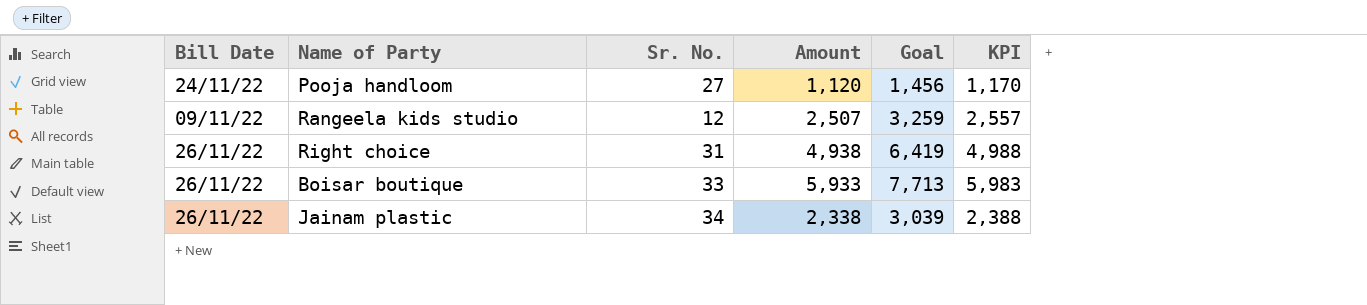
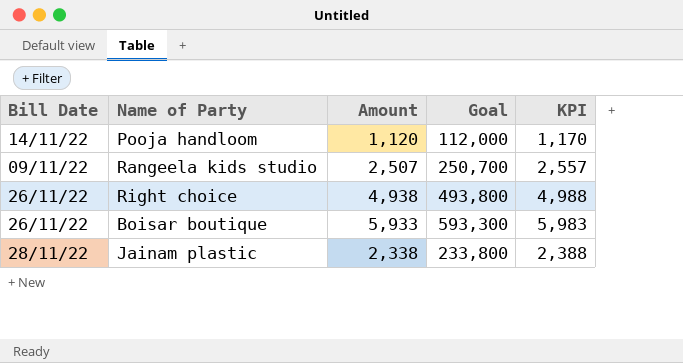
column Sr. No. | position: 3 -> none
column Goal | formula: [Amount] * 1.3 -> [Amount] * 100
Pooja handloom | Bill Date: 24/11/22 -> 14/11/22
Jainam plastic | Bill Date: 26/11/22 -> 28/11/22

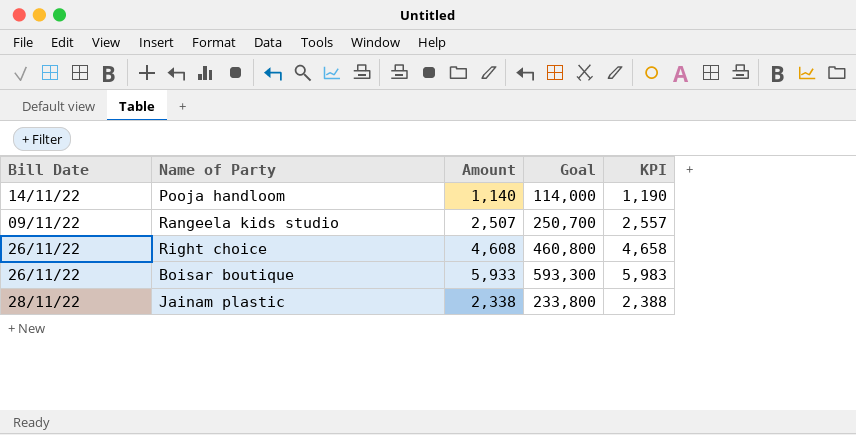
Pooja handloom | Amount: 1,120 -> 1,140
Pooja handloom | Goal: 112,000 -> 114,000
Pooja handloom | KPI: 1,170 -> 1,190
Right choice | Amount: 4,938 -> 4,608
Right choice | Goal: 493,800 -> 460,800
Right choice | KPI: 4,988 -> 4,658

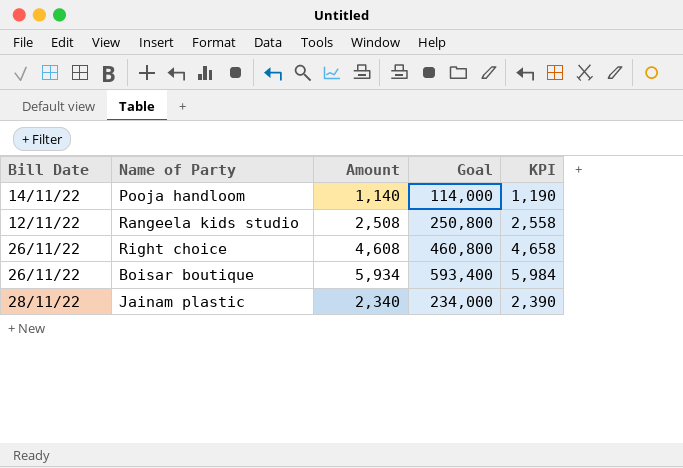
Rangeela kids studio | Bill Date: 09/11/22 -> 12/11/22
Rangeela kids studio | Amount: 2,507 -> 2,508
Rangeela kids studio | Goal: 250,700 -> 250,800
Rangeela kids studio | KPI: 2,557 -> 2,558
Boisar boutique | Amount: 5,933 -> 5,934
Boisar boutique | Goal: 593,300 -> 593,400
Boisar boutique | KPI: 5,983 -> 5,984
Jainam plastic | Amount: 2,338 -> 2,340
Jainam plastic | Goal: 233,800 -> 234,000
Jainam plastic | KPI: 2,388 -> 2,390

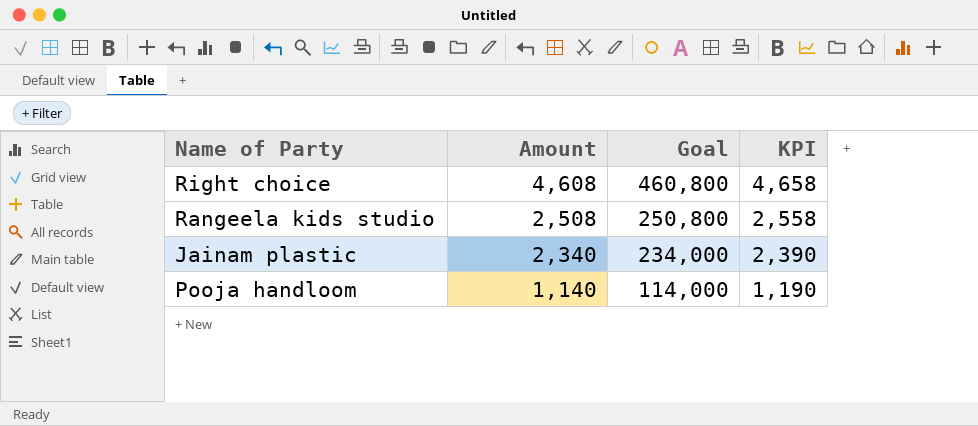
row order: none -> Amount descending
column Bill Date | position: 1 -> none
row Boisar boutique: 26/11/22 | 5,934 | 593,400 | 5,984 -> none

